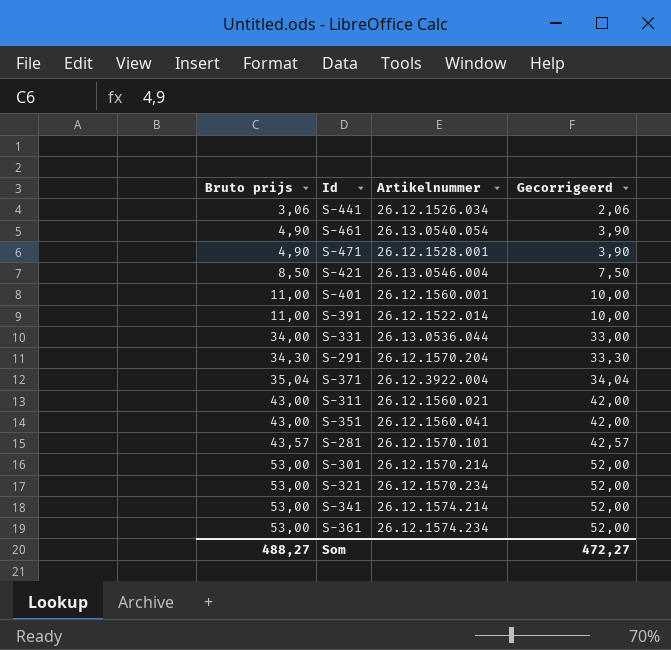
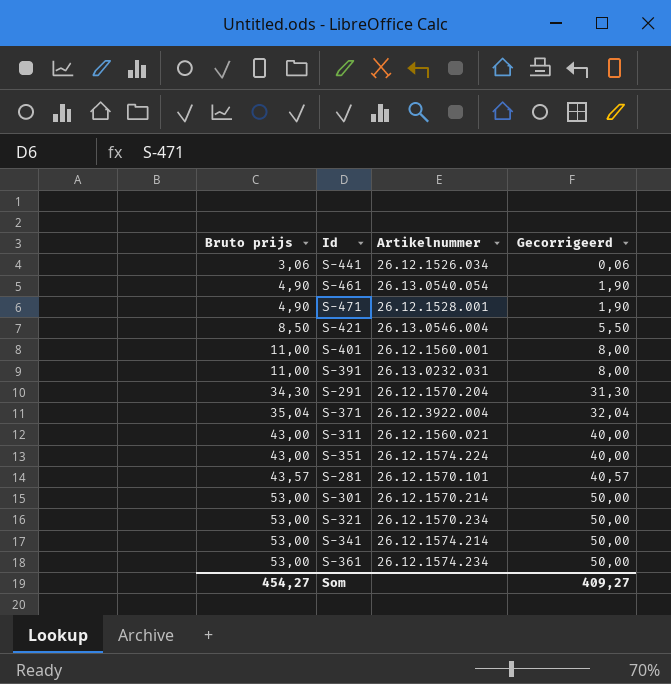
column Gecorrigeerd | formula: [Bruto prijs] - 1 -> [Bruto prijs] - 3
row S-331: 34,00 | 26.13.0536.044 | 33,00 -> none
S-391 | Artikelnummer: 26.12.1522.014 -> 26.13.0232.031
S-351 | Artikelnummer: 26.12.1560.041 -> 26.12.1574.224
Som | Bruto prijs: 488,27 -> 454,27
Som | Gecorrigeerd: 472,27 -> 409,27

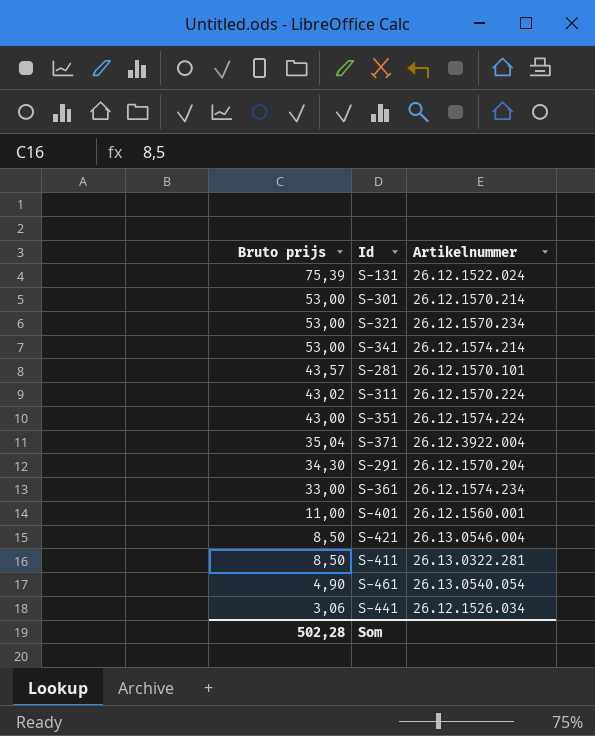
row order: Bruto prijs ascending -> Bruto prijs descending
column Gecorrigeerd | formula: [Bruto prijs] - 3 -> none
row S-471: 4,90 | 26.12.1528.001 | 1,90 -> none
row S-391: 11,00 | 26.13.0232.031 | 8,00 -> none
row S-131: none -> 75,39 | 26.12.1522.024
S-311 | Bruto prijs: 43,00 -> 43,02
S-311 | Artikelnummer: 26.12.1560.021 -> 26.12.1570.224
S-361 | Bruto prijs: 53,00 -> 33,00
row S-411: none -> 8,50 | 26.13.0322.281
Som | Bruto prijs: 454,27 -> 502,28

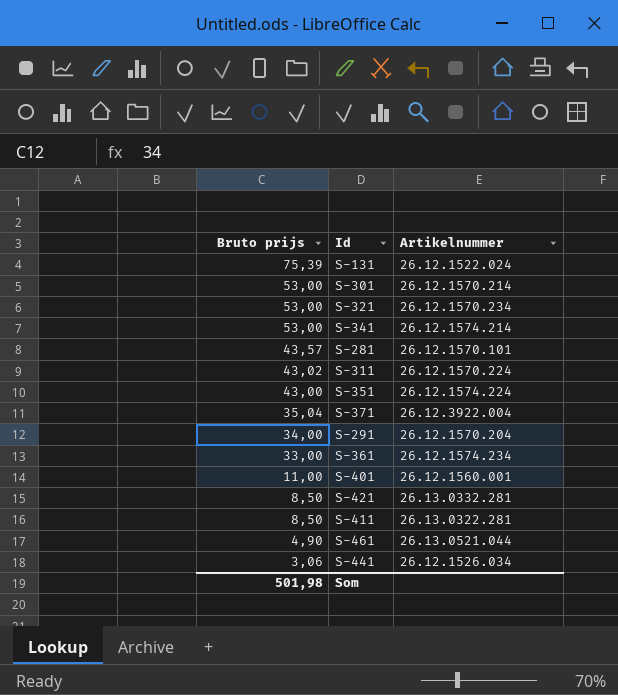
S-291 | Bruto prijs: 34,30 -> 34,00
S-421 | Artikelnummer: 26.13.0546.004 -> 26.13.0332.281
S-461 | Artikelnummer: 26.13.0540.054 -> 26.13.0521.044
Som | Bruto prijs: 502,28 -> 501,98

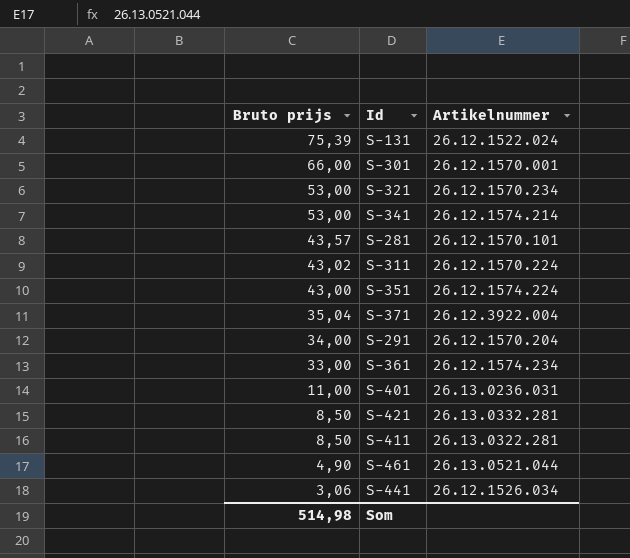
S-301 | Bruto prijs: 53,00 -> 66,00
S-301 | Artikelnummer: 26.12.1570.214 -> 26.12.1570.001
S-401 | Artikelnummer: 26.12.1560.001 -> 26.13.0236.031
Som | Bruto prijs: 501,98 -> 514,98

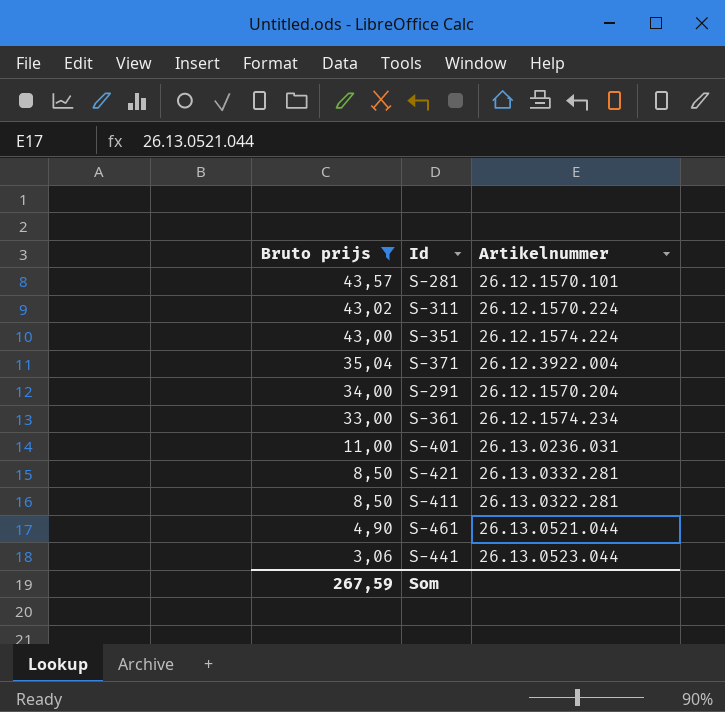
filter: none -> Bruto prijs <= 43,57
S-441 | Artikelnummer: 26.12.1526.034 -> 26.13.0523.044
Som | Bruto prijs: 514,98 -> 267,59

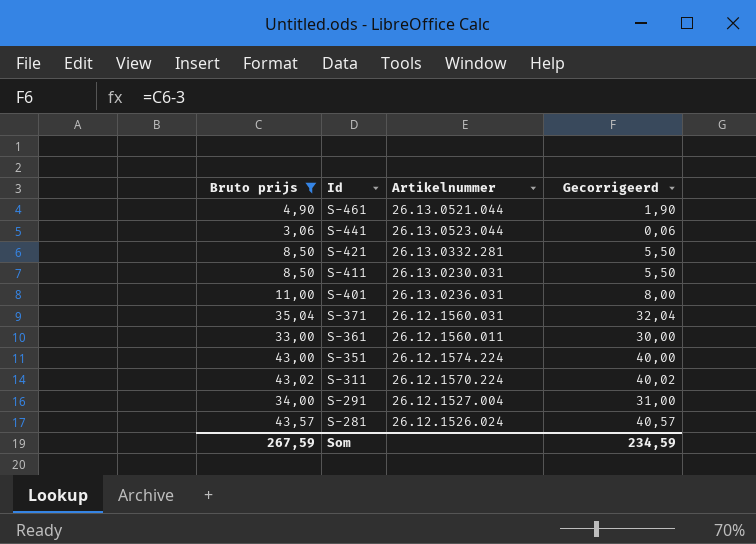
row order: Bruto prijs descending -> Id descending
column Gecorrigeerd | formula: none -> [Bruto prijs] - 3
S-411 | Artikelnummer: 26.13.0322.281 -> 26.13.0230.031
S-371 | Artikelnummer: 26.12.3922.004 -> 26.12.1560.031
S-361 | Artikelnummer: 26.12.1574.234 -> 26.12.1560.011
S-291 | Artikelnummer: 26.12.1570.204 -> 26.12.1527.004
S-281 | Artikelnummer: 26.12.1570.101 -> 26.12.1526.024

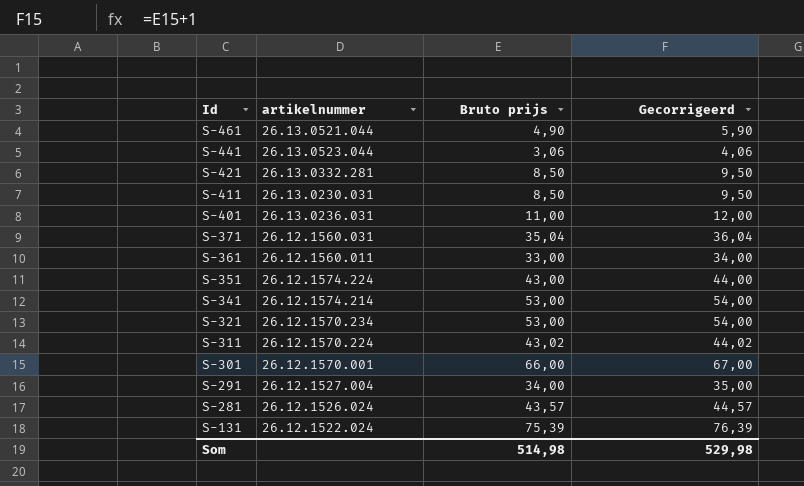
filter: Bruto prijs <= 43,57 -> none
column name: Artikelnummer -> artikelnummer
column Bruto prijs | position: 1 -> 3
column Gecorrigeerd | formula: [Bruto prijs] - 3 -> [Bruto prijs] + 1
Som | Bruto prijs: 267,59 -> 514,98
Som | Gecorrigeerd: 234,59 -> 529,98

